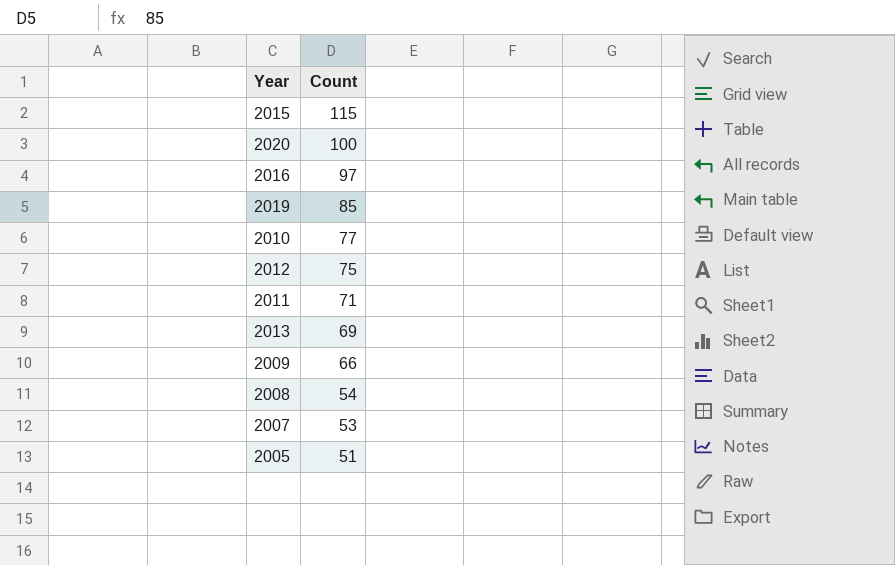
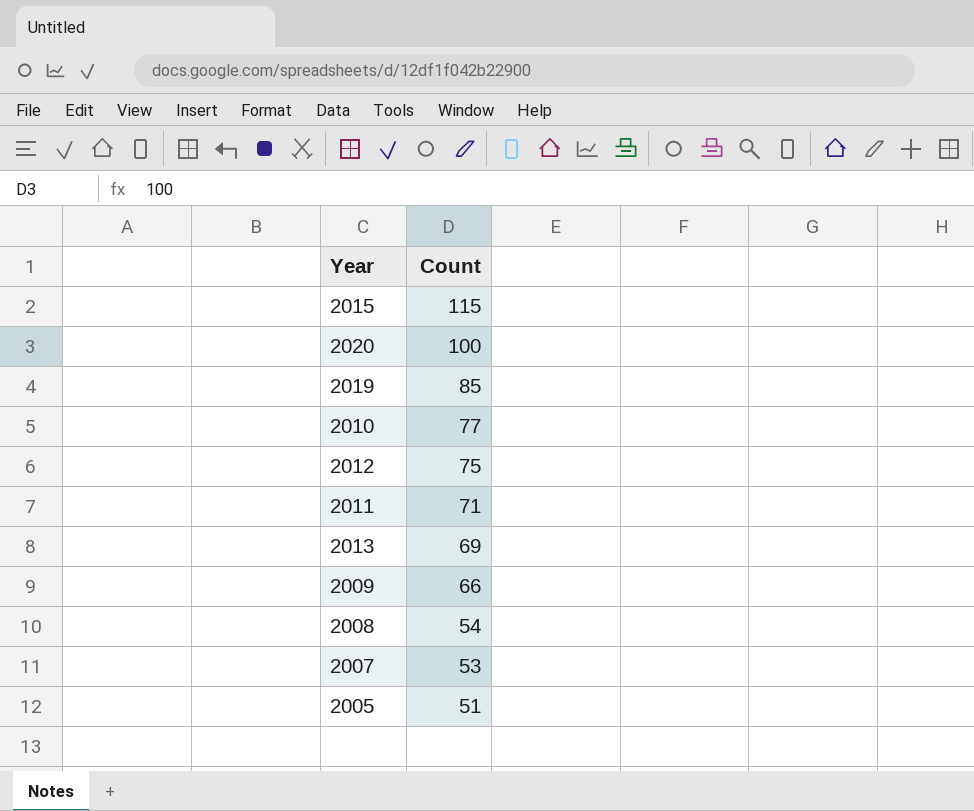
row 2016: 97 -> none

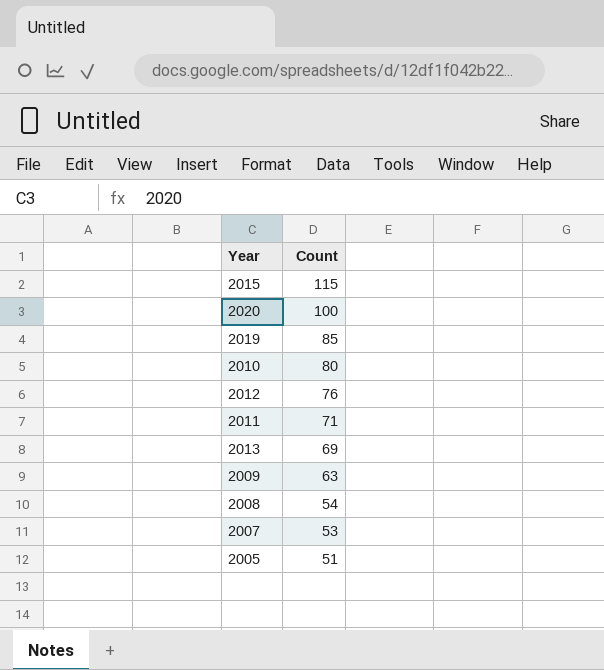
2010 | Count: 77 -> 80
2012 | Count: 75 -> 76
2009 | Count: 66 -> 63

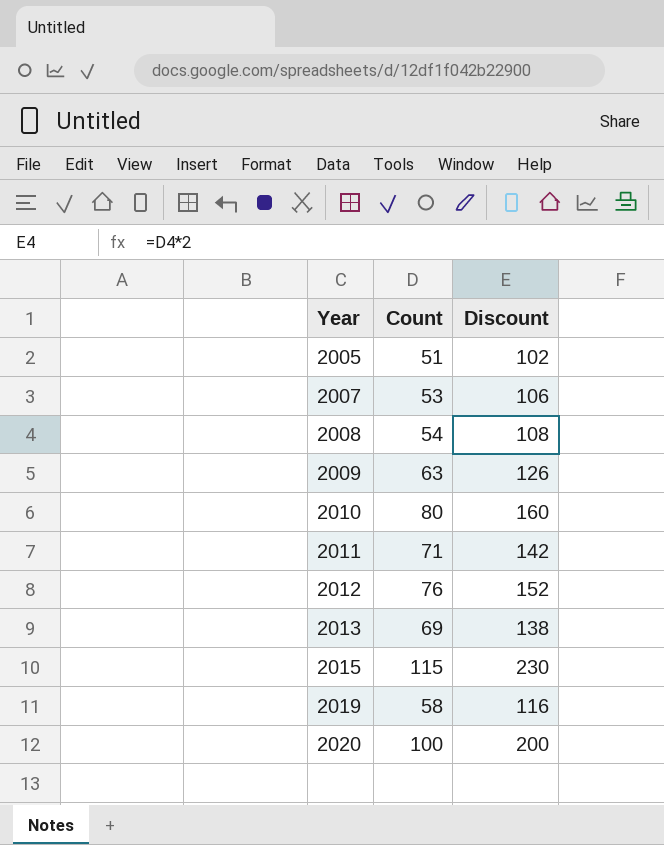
row order: Count descending -> Year ascending
column Discount | formula: none -> [Count] * 2
2019 | Count: 85 -> 58

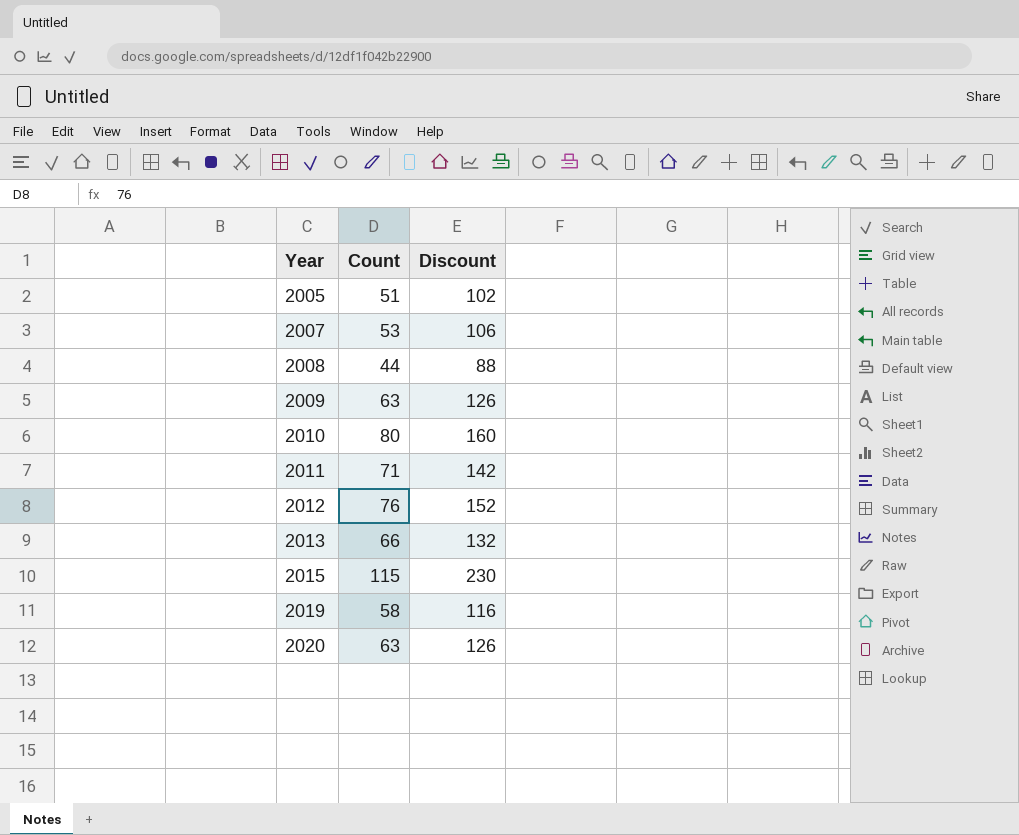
2008 | Count: 54 -> 44
2008 | Discount: 108 -> 88
2013 | Count: 69 -> 66
2013 | Discount: 138 -> 132
2020 | Count: 100 -> 63
2020 | Discount: 200 -> 126

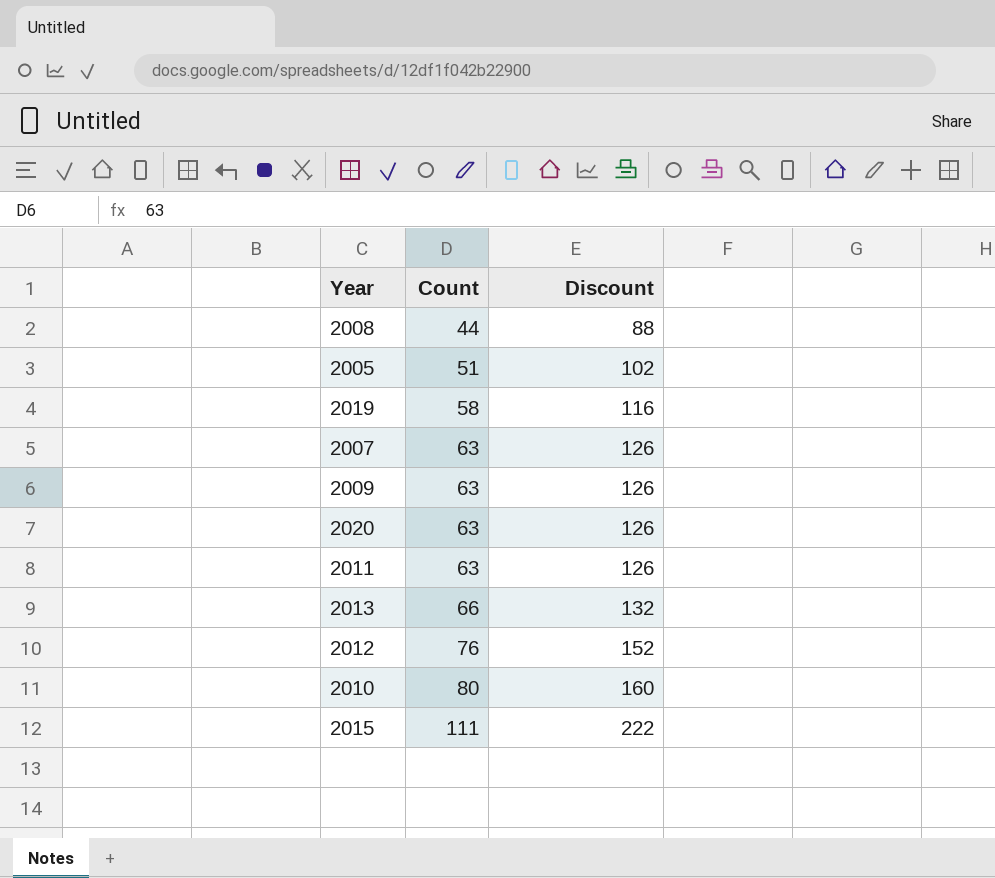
row order: Year ascending -> Count ascending
2007 | Count: 53 -> 63
2007 | Discount: 106 -> 126
2011 | Count: 71 -> 63
2011 | Discount: 142 -> 126
2015 | Count: 115 -> 111
2015 | Discount: 230 -> 222

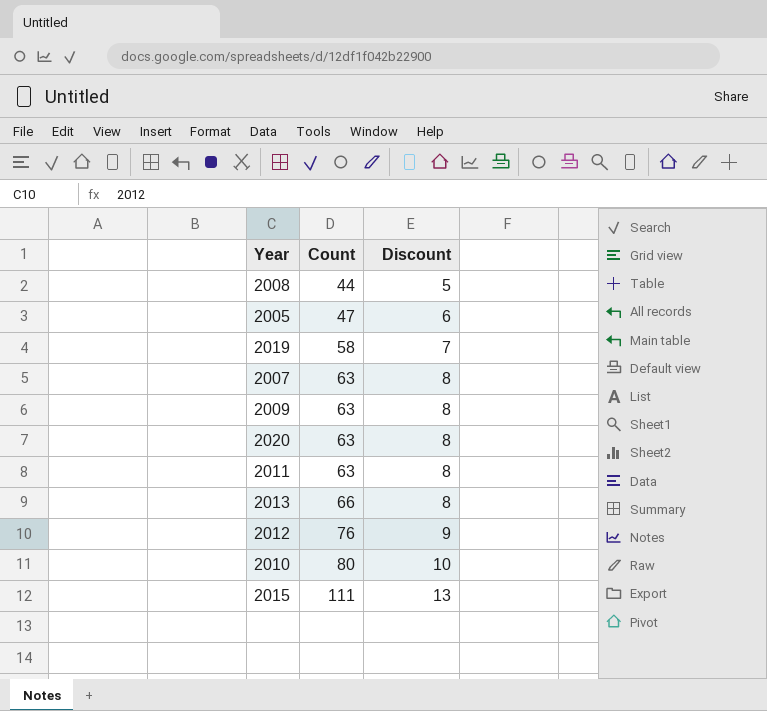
column Discount | formula: [Count] * 2 -> [Count] * 0.12
2005 | Count: 51 -> 47

